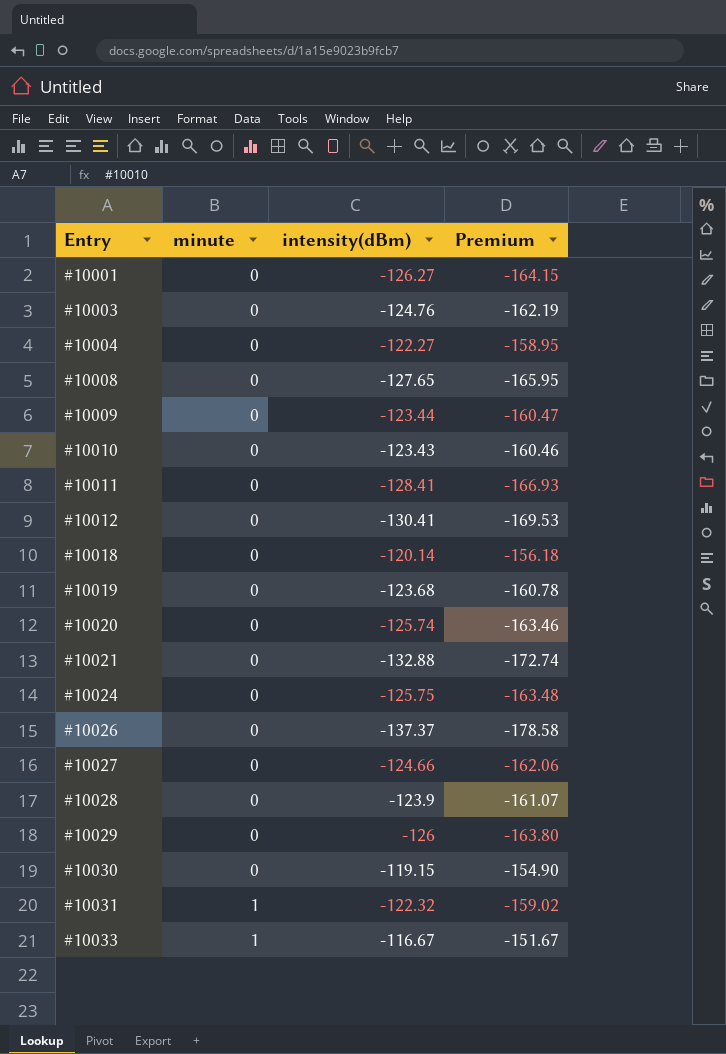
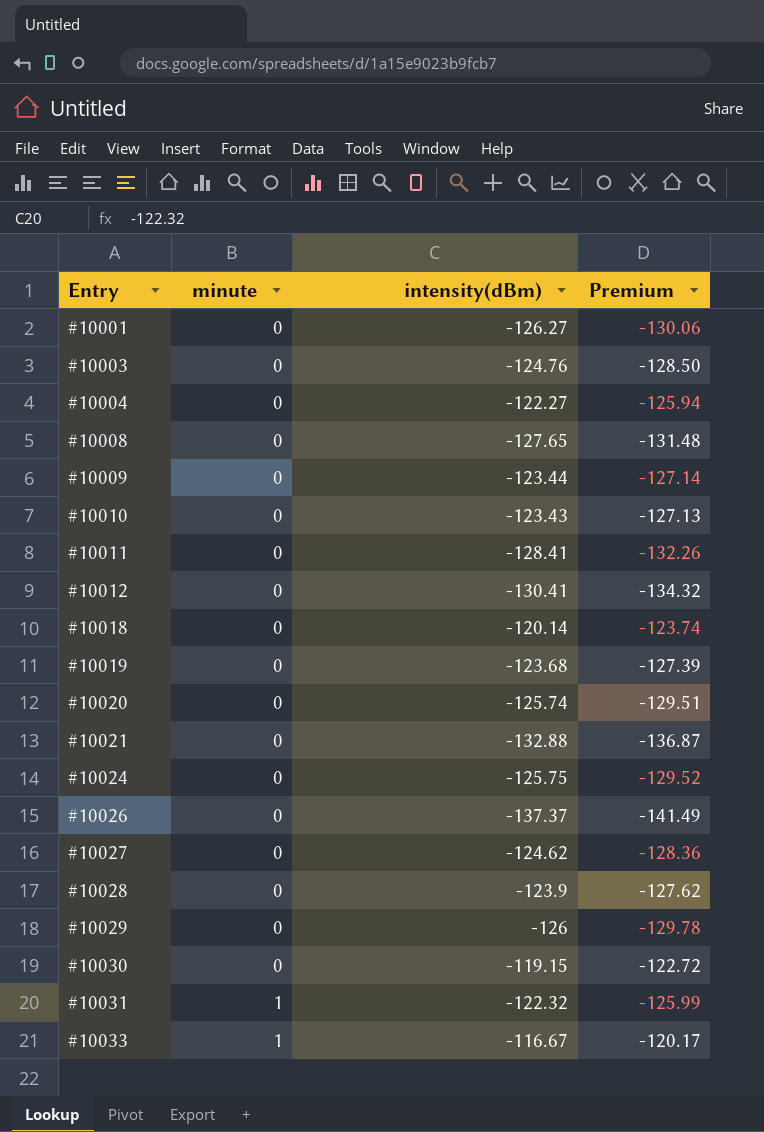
column Premium | formula: [intensity(dBm)] * 1.3 -> [intensity(dBm)] * 1.03
#10027 | intensity(dBm): -124.66 -> -124.62

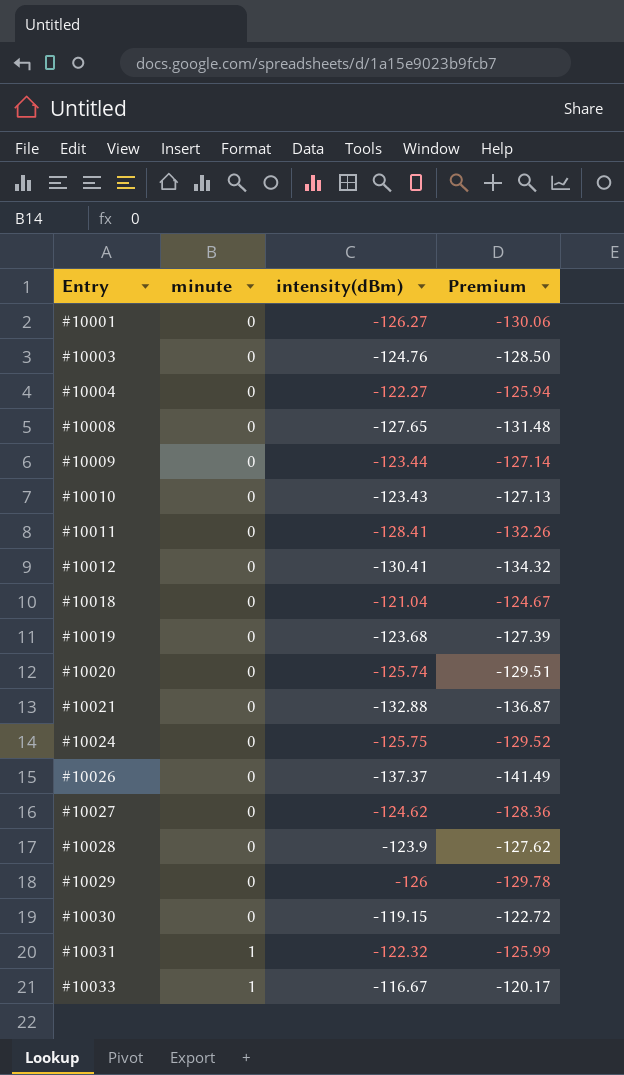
#10018 | intensity(dBm): -120.14 -> -121.04
#10018 | Premium: -123.74 -> -124.67

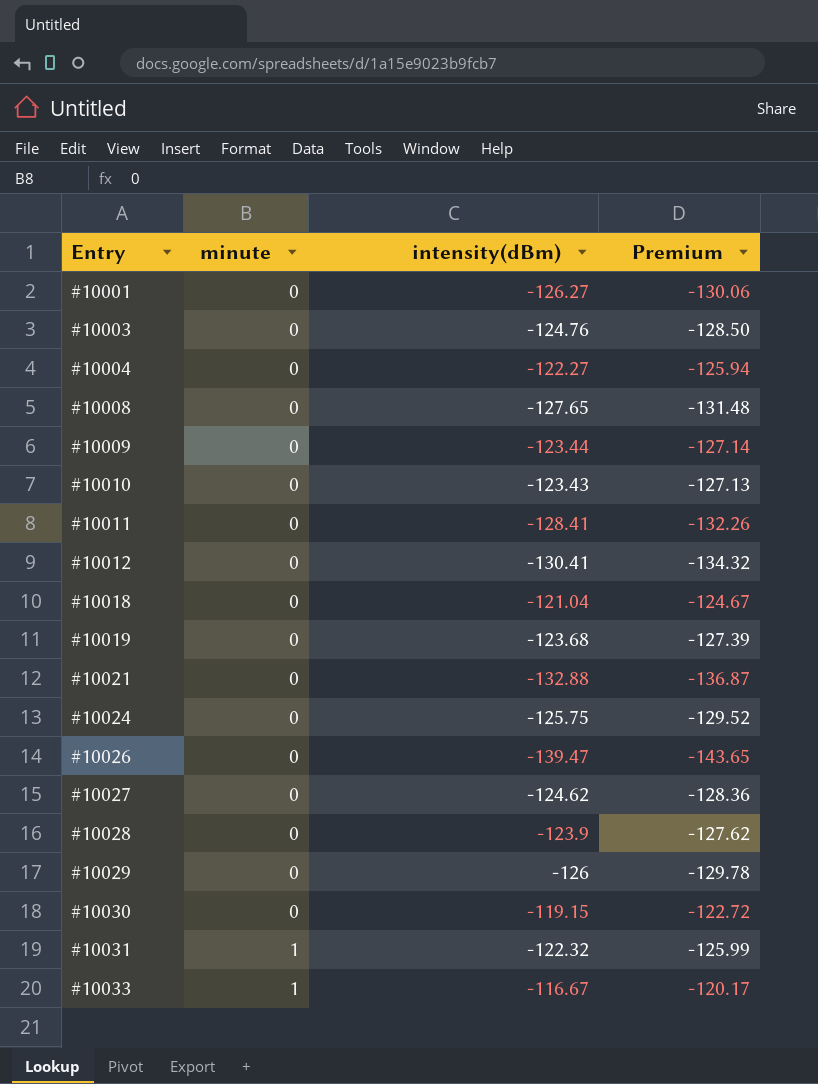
row #10020: 0 | -125.74 | -129.51 -> none
#10026 | intensity(dBm): -137.37 -> -139.47
#10026 | Premium: -141.49 -> -143.65

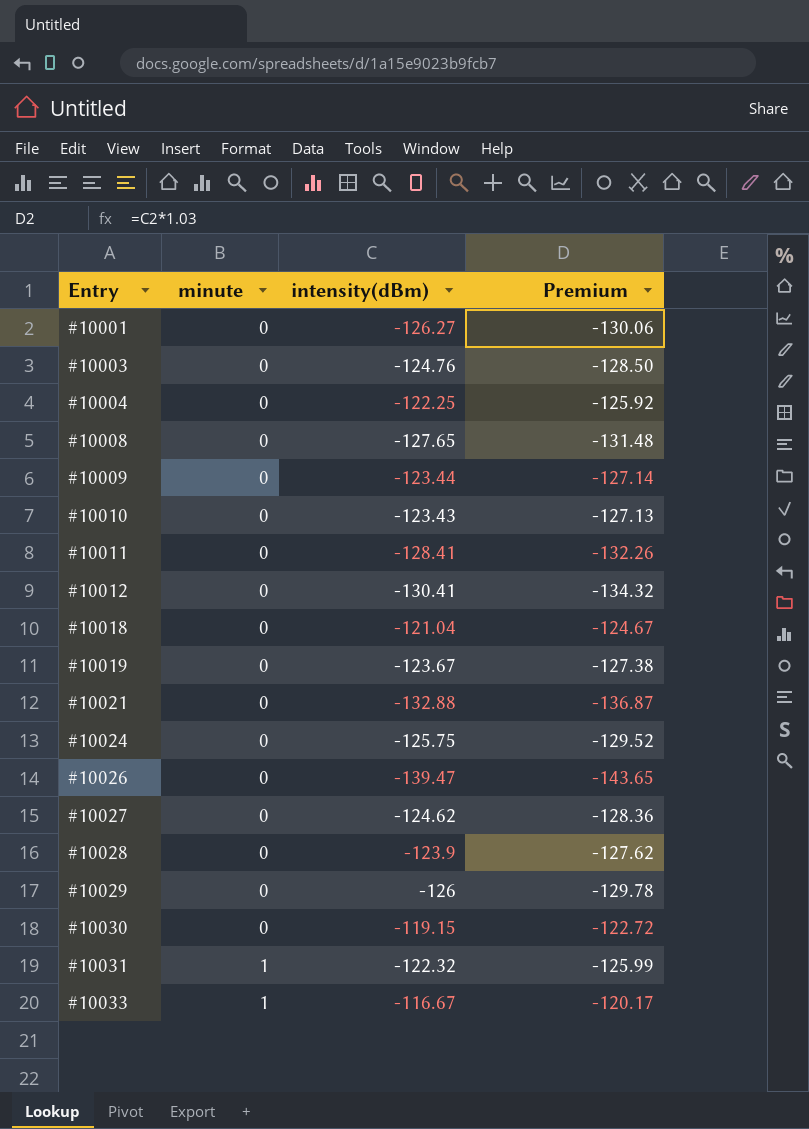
#10004 | intensity(dBm): -122.27 -> -122.25
#10004 | Premium: -125.94 -> -125.92
#10019 | intensity(dBm): -123.68 -> -123.67
#10019 | Premium: -127.39 -> -127.38

